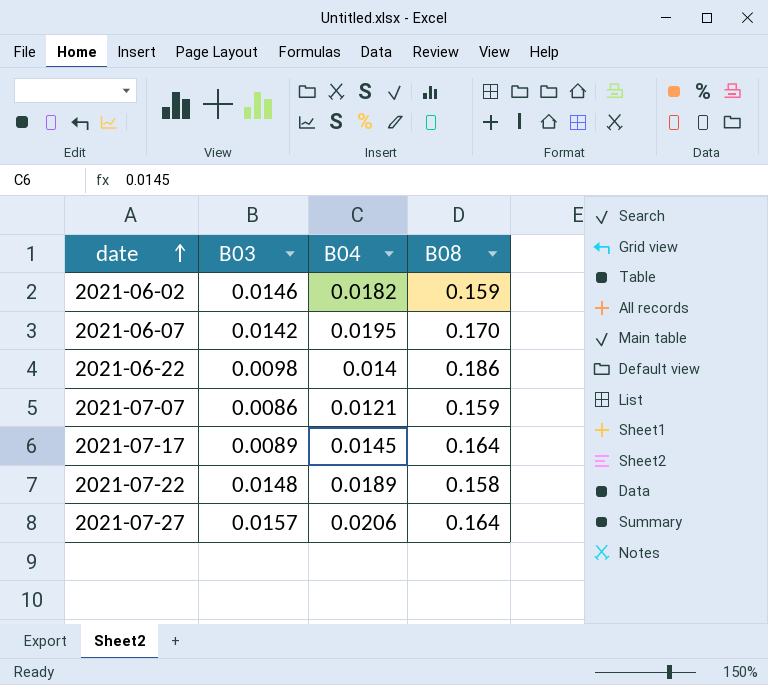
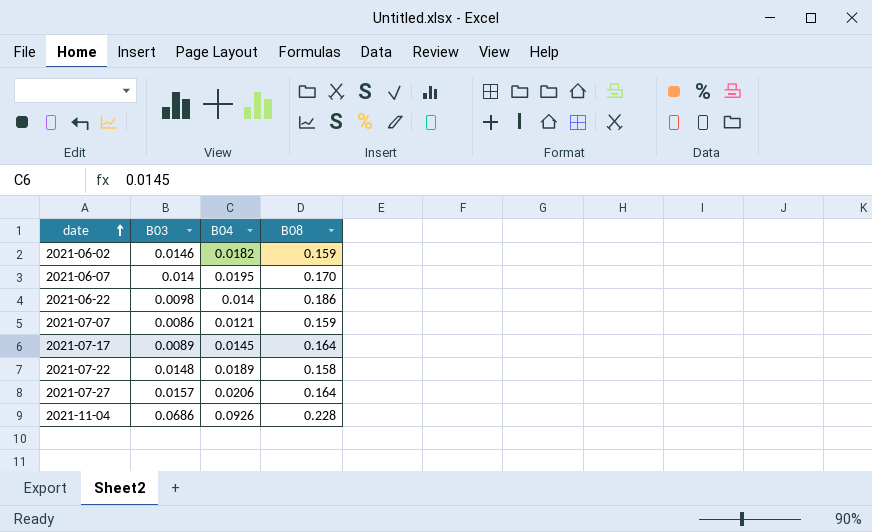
2021-06-07 | B03: 0.0142 -> 0.014
row 2021-11-04: none -> 0.0686 | 0.0926 | 0.228

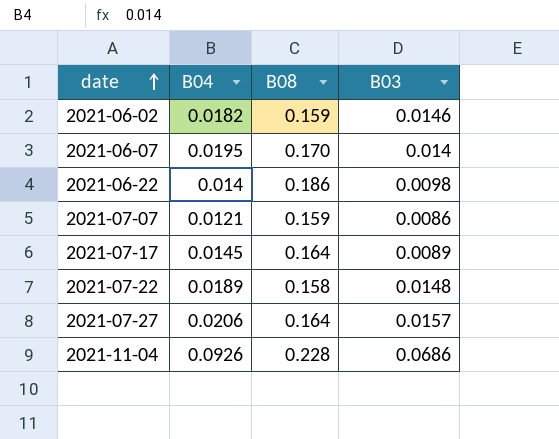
column B03 | position: 2 -> 4

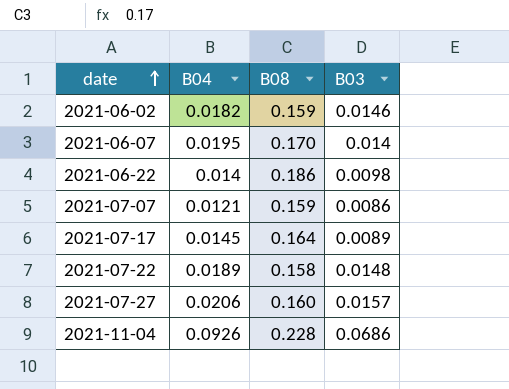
2021-07-27 | B08: 0.164 -> 0.160

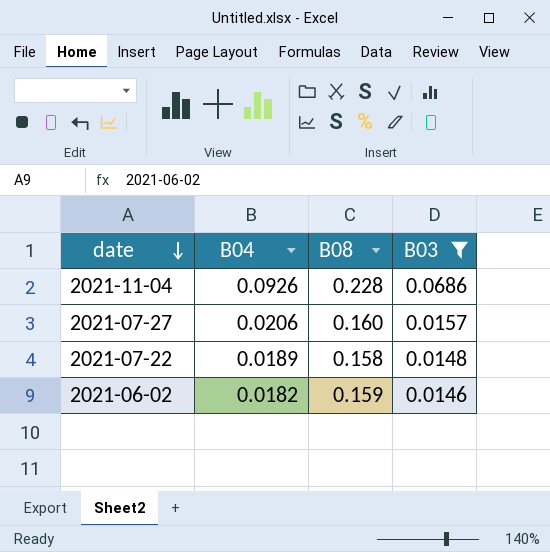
filter: none -> B03 >= 0.0146
row order: date ascending -> date descending

